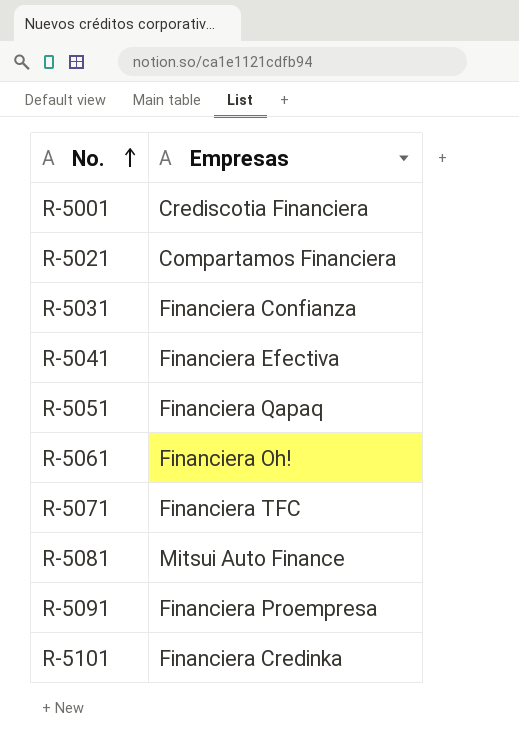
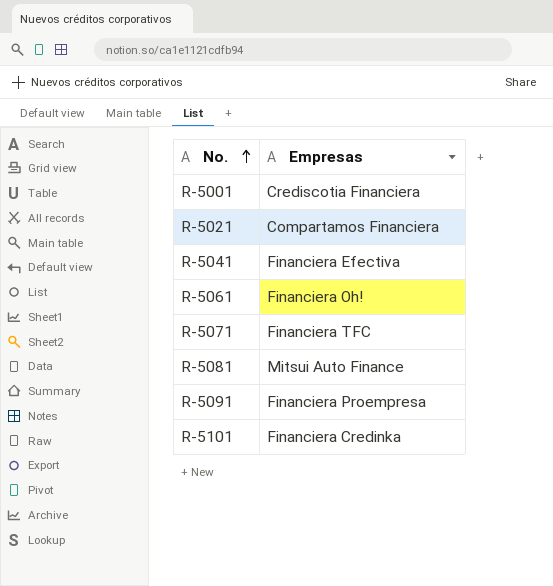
row R-5031: Financiera Confianza -> none
row R-5051: Financiera Qapaq -> none

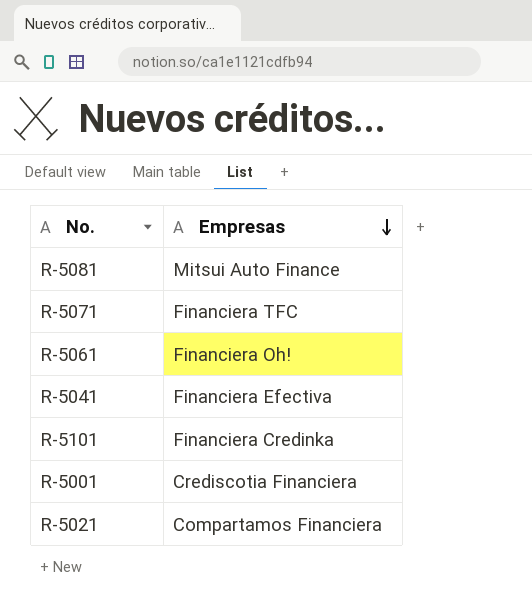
row order: No. ascending -> Empresas descending
row R-5091: Financiera Proempresa -> none

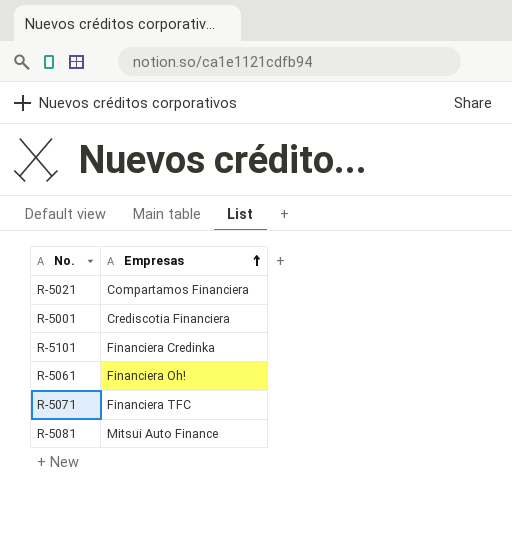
row order: Empresas descending -> Empresas ascending
row R-5041: Financiera Efectiva -> none

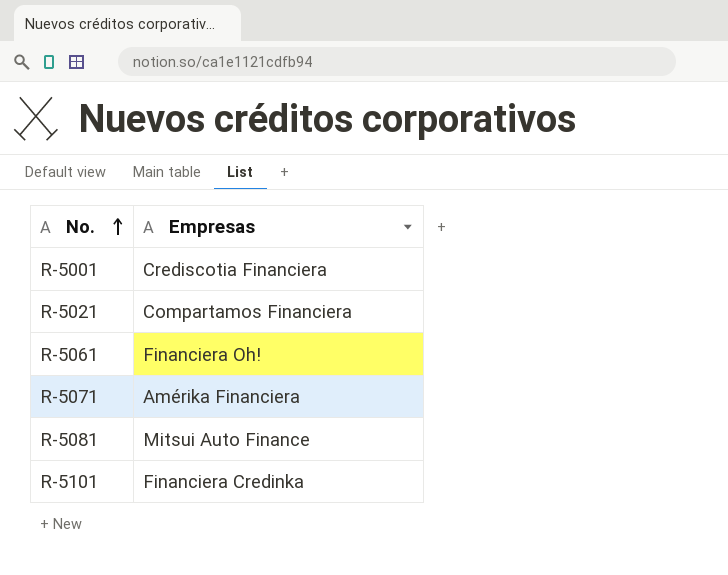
row order: Empresas ascending -> No. ascending
R-5071 | Empresas: Financiera TFC -> Amérika Financiera

